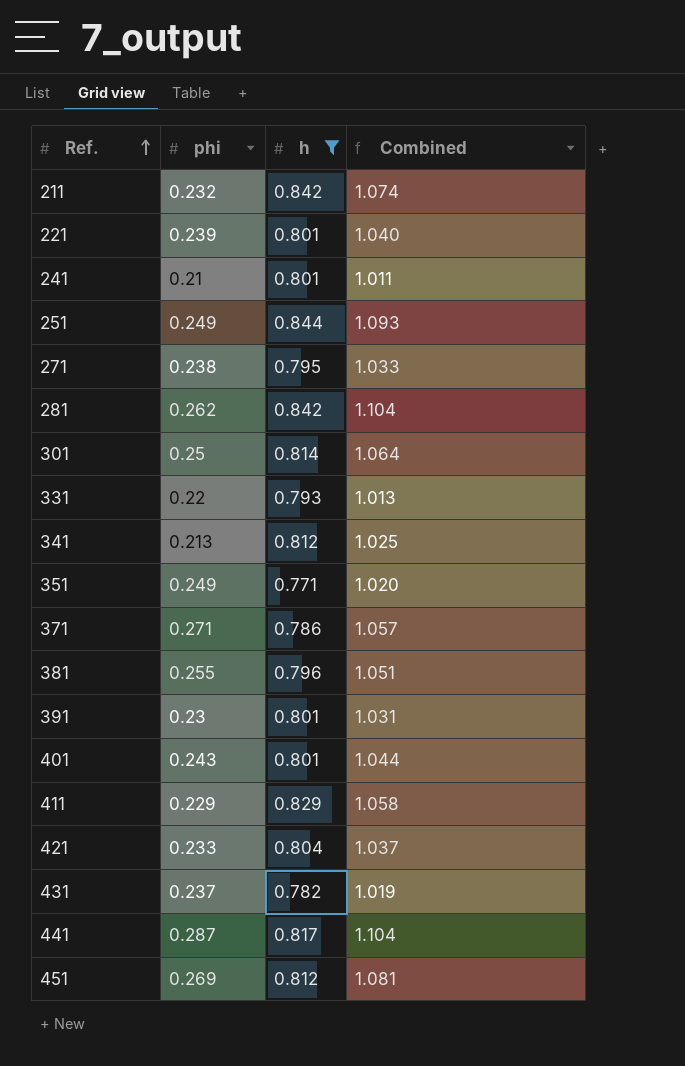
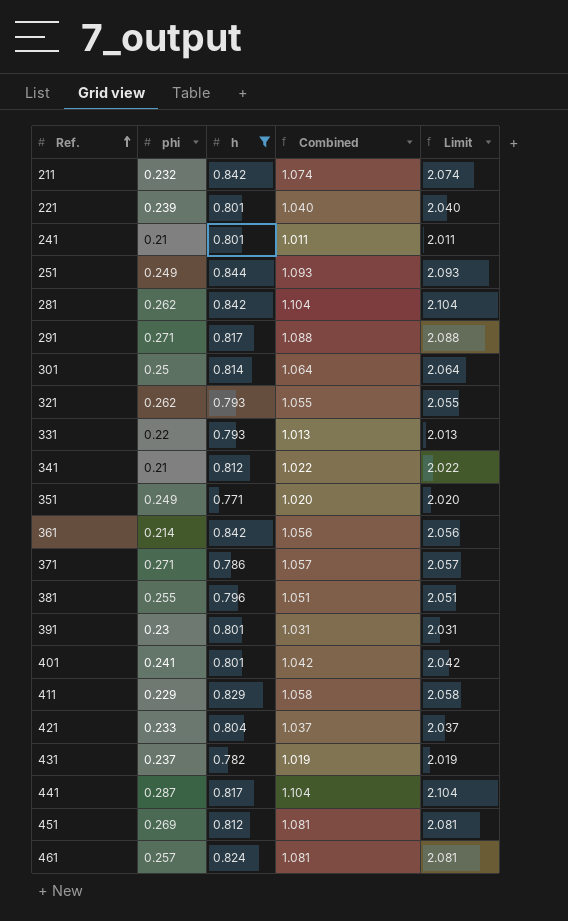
column Limit | formula: none -> [Combined] + 1
row 271: 0.238 | 0.795 | 1.033 -> none
row 291: none -> 0.271 | 0.817 | 1.088 | 2.088
row 321: none -> 0.262 | 0.793 | 1.055 | 2.055
341 | phi: 0.213 -> 0.21
341 | Combined: 1.025 -> 1.022
row 361: none -> 0.214 | 0.842 | 1.056 | 2.056
401 | phi: 0.243 -> 0.241
401 | Combined: 1.044 -> 1.042
row 461: none -> 0.257 | 0.824 | 1.081 | 2.081

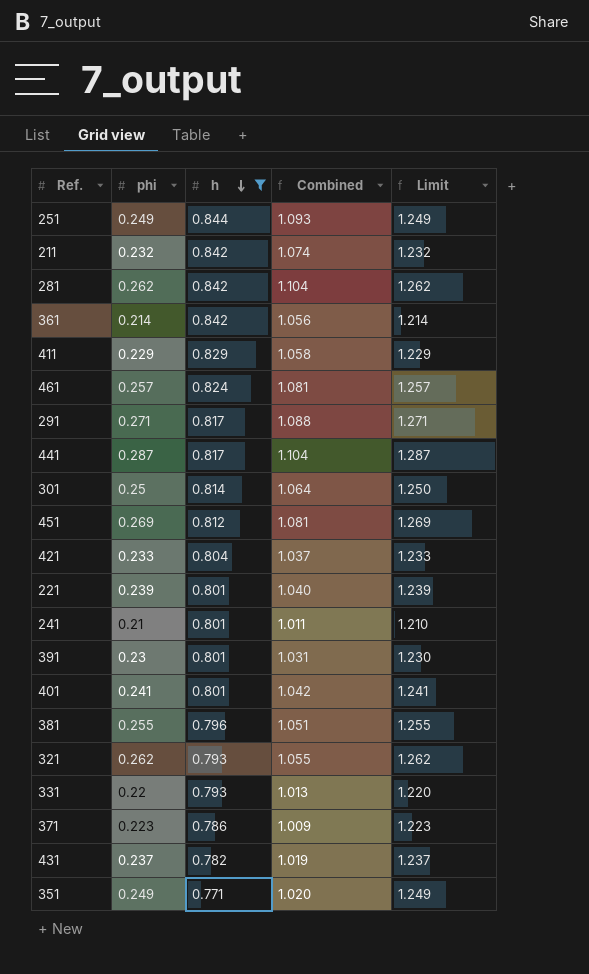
row order: Ref. ascending -> h descending
column Limit | formula: [Combined] + 1 -> [phi] + 1
row 341: 0.21 | 0.812 | 1.022 | 2.022 -> none
371 | phi: 0.271 -> 0.223
371 | Combined: 1.057 -> 1.009

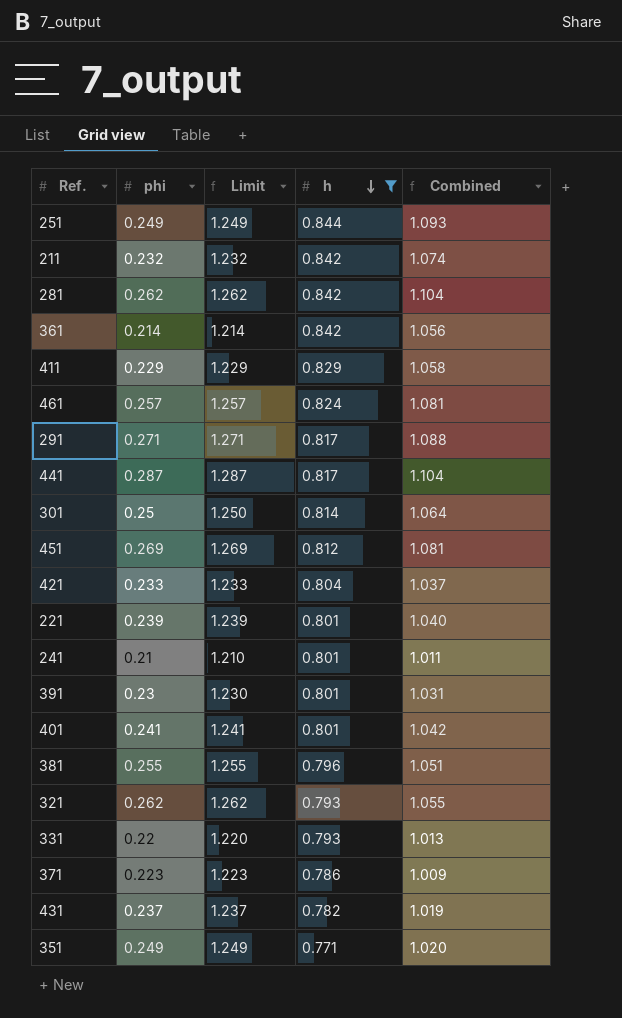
column Limit | position: 5 -> 3

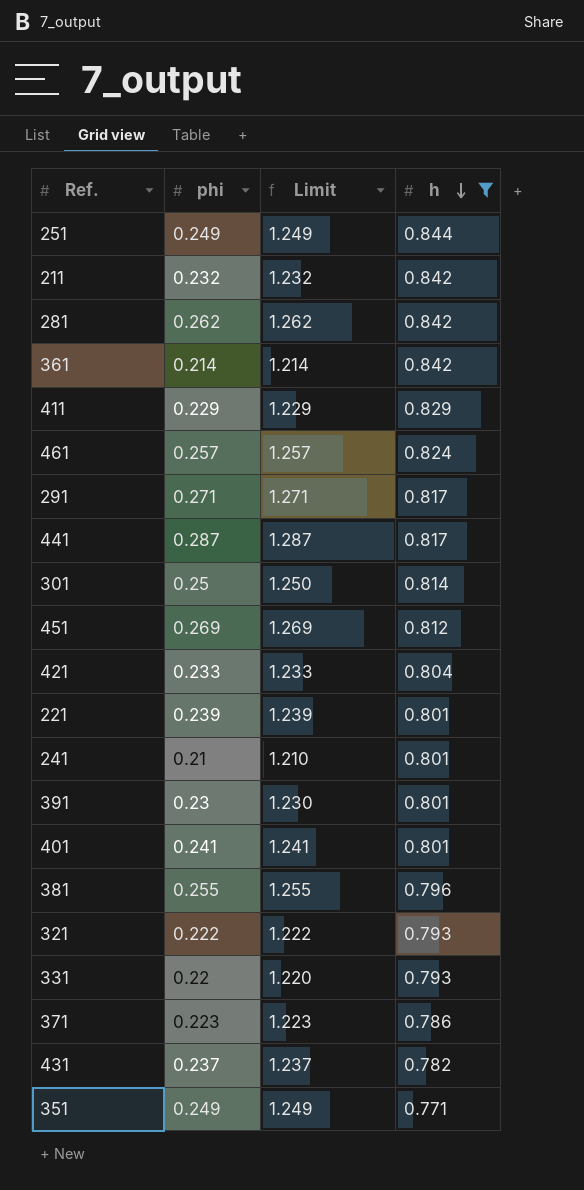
column Combined | formula: [phi] + [h] -> none
321 | phi: 0.262 -> 0.222
321 | Limit: 1.262 -> 1.222

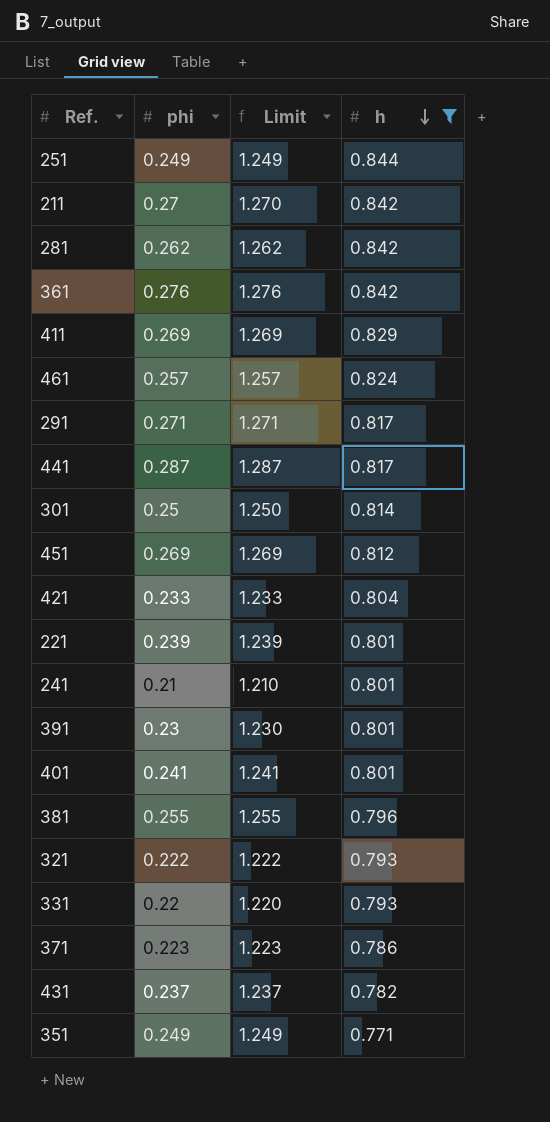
211 | phi: 0.232 -> 0.27
211 | Limit: 1.232 -> 1.270
361 | phi: 0.214 -> 0.276
361 | Limit: 1.214 -> 1.276
411 | phi: 0.229 -> 0.269
411 | Limit: 1.229 -> 1.269

